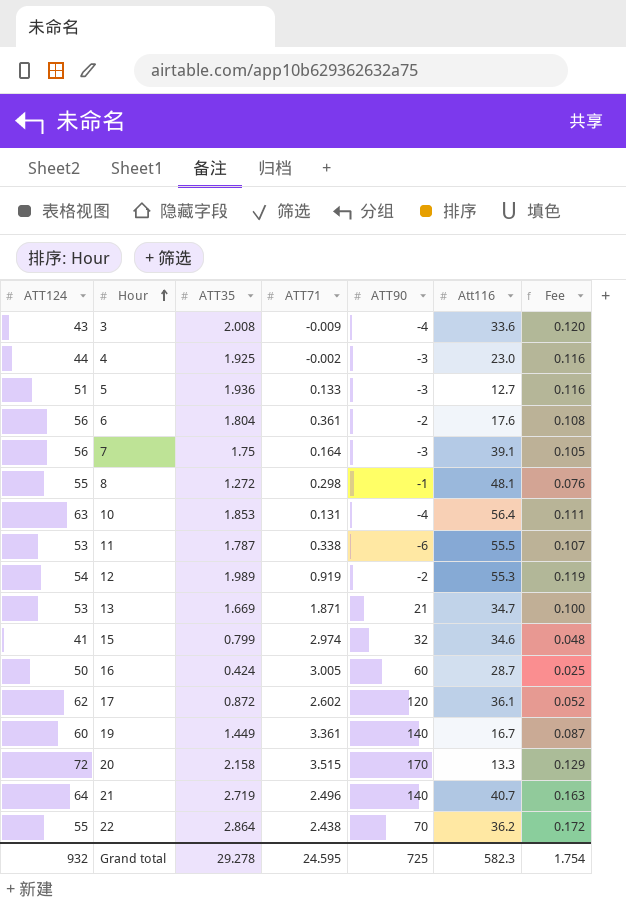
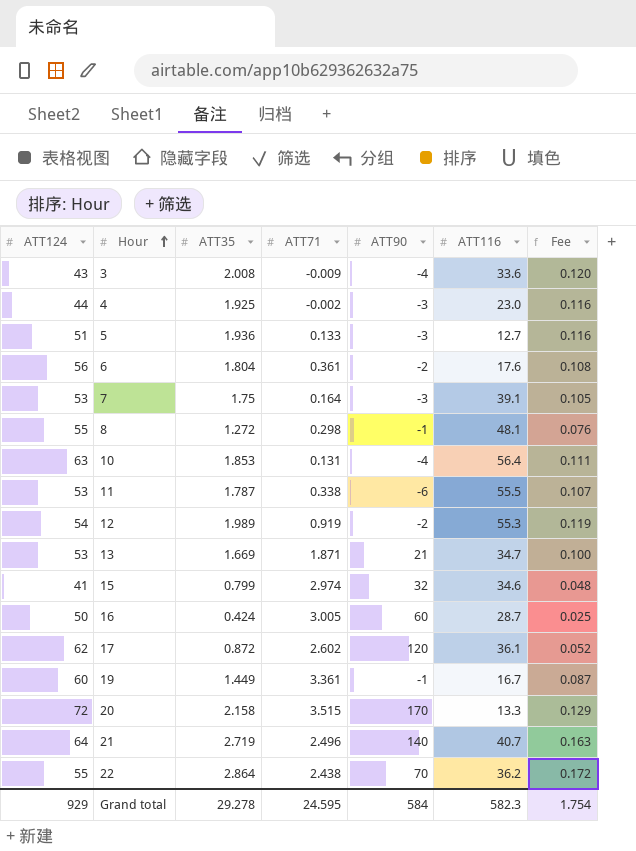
column name: Att116 -> ATT116
7 | ATT124: 56 -> 53
19 | ATT90: 140 -> -1
Grand total | ATT124: 932 -> 929
Grand total | ATT90: 725 -> 584

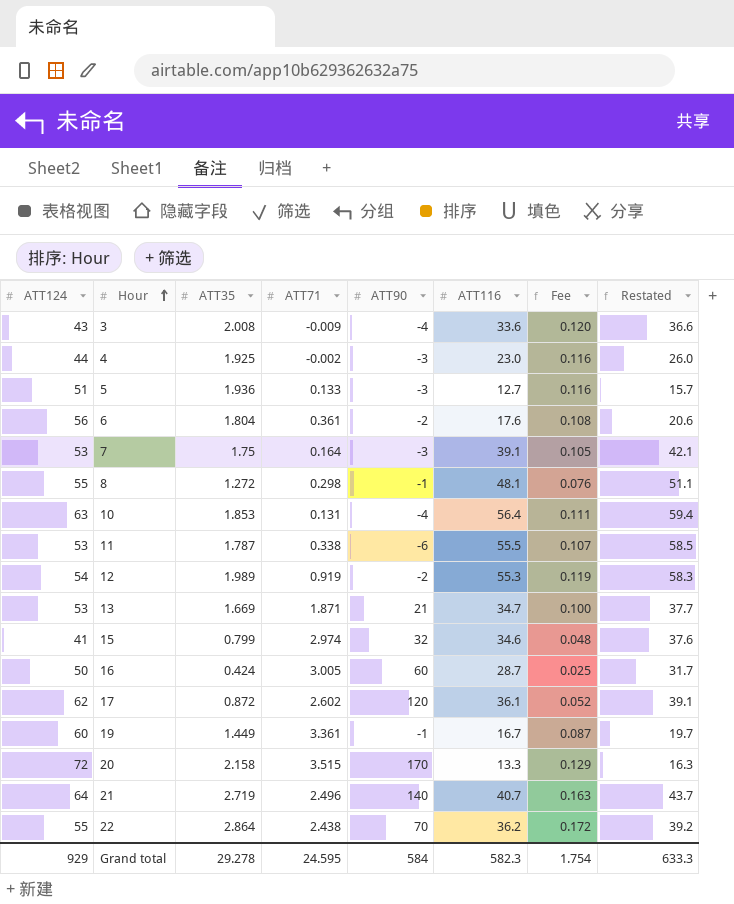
column Restated | formula: none -> [ATT116] + 3

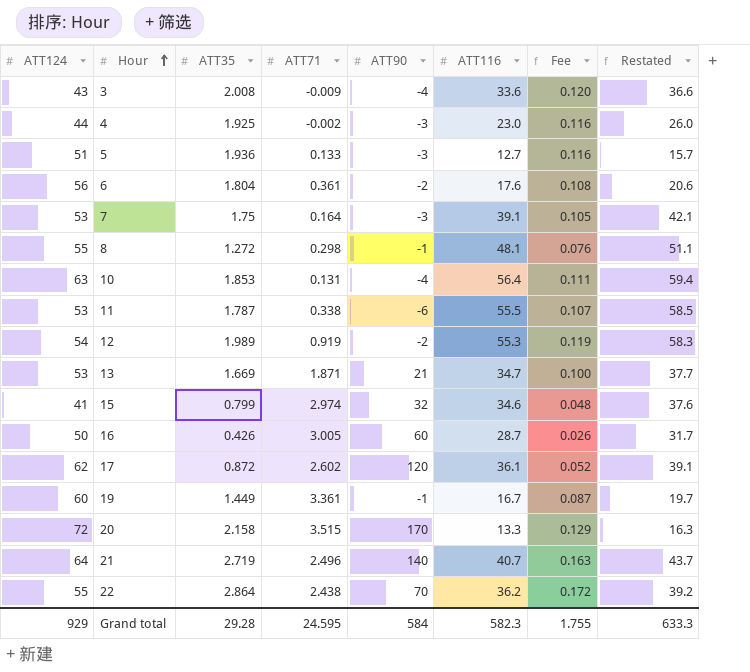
16 | ATT35: 0.424 -> 0.426
16 | Fee: 0.025 -> 0.026
Grand total | ATT35: 29.278 -> 29.28
Grand total | Fee: 1.754 -> 1.755

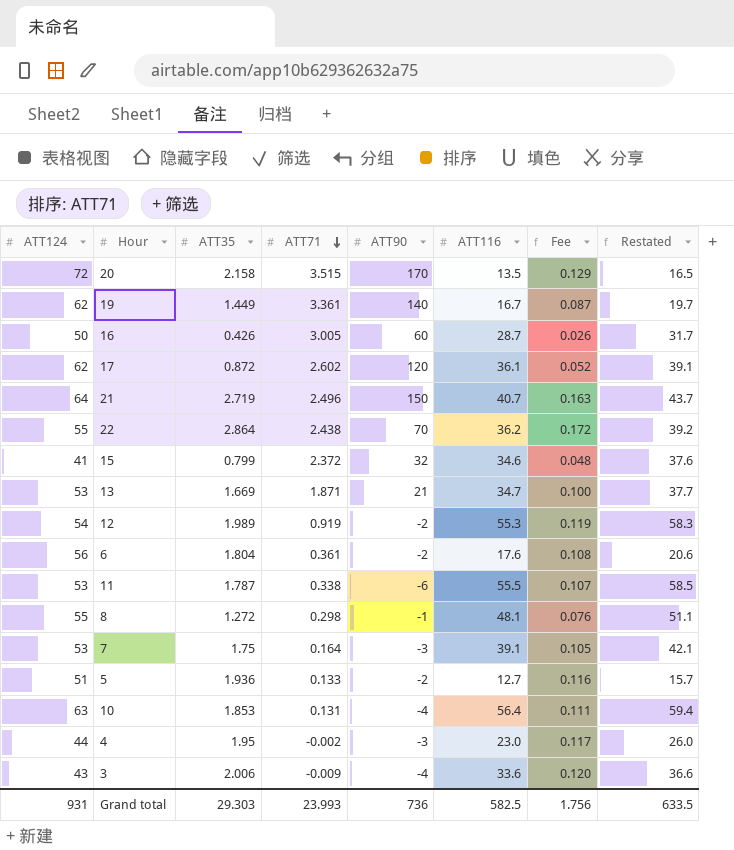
row order: Hour ascending -> ATT71 descending
20 | ATT116: 13.3 -> 13.5
20 | Restated: 16.3 -> 16.5
19 | ATT124: 60 -> 62
19 | ATT90: -1 -> 140
21 | ATT90: 140 -> 150
15 | ATT71: 2.974 -> 2.372
5 | ATT90: -3 -> -2
4 | ATT35: 1.925 -> 1.95
4 | Fee: 0.116 -> 0.117
3 | ATT35: 2.008 -> 2.006
Grand total | ATT124: 929 -> 931
Grand total | ATT35: 29.28 -> 29.303
Grand total | ATT71: 24.595 -> 23.993
Grand total | ATT90: 584 -> 736
Grand total | ATT116: 582.3 -> 582.5
Grand total | Fee: 1.755 -> 1.756
Grand total | Restated: 633.3 -> 633.5

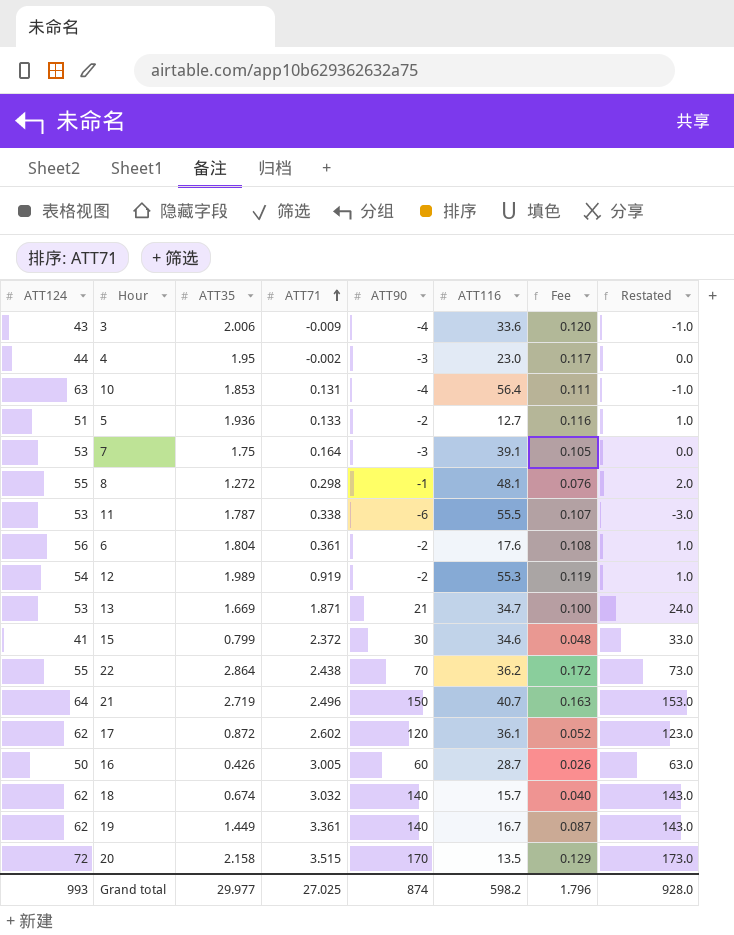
row order: ATT71 descending -> ATT71 ascending
column Restated | formula: [ATT116] + 3 -> [ATT90] + 3
15 | ATT90: 32 -> 30
row 18: none -> 62 | 0.674 | 3.032 | 140 | 15.7 | 0.040 | 143.0
Grand total | ATT124: 931 -> 993
Grand total | ATT35: 29.303 -> 29.977
Grand total | ATT71: 23.993 -> 27.025
Grand total | ATT90: 736 -> 874
Grand total | ATT116: 582.5 -> 598.2
Grand total | Fee: 1.756 -> 1.796
Grand total | Restated: 633.5 -> 928.0

